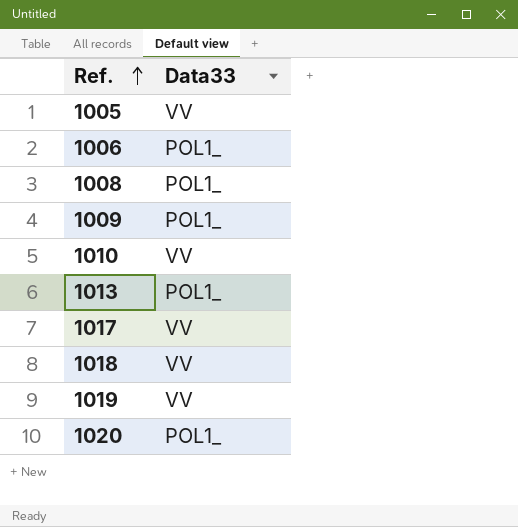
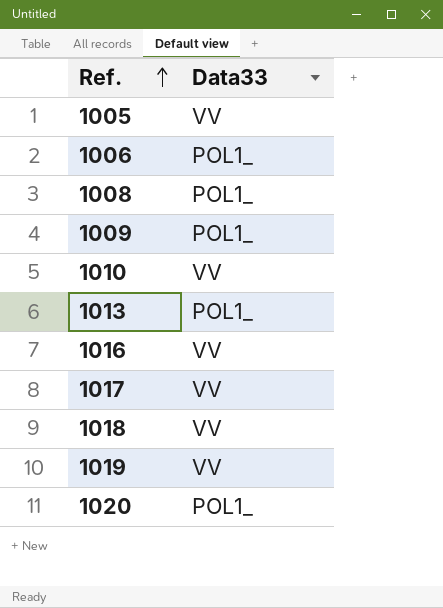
row 1016: none -> VV

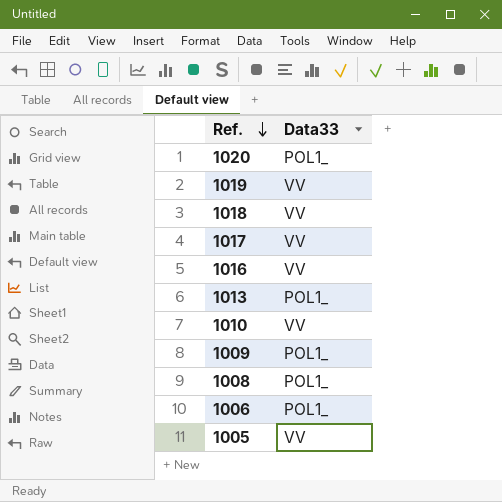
row order: Ref. ascending -> Ref. descending

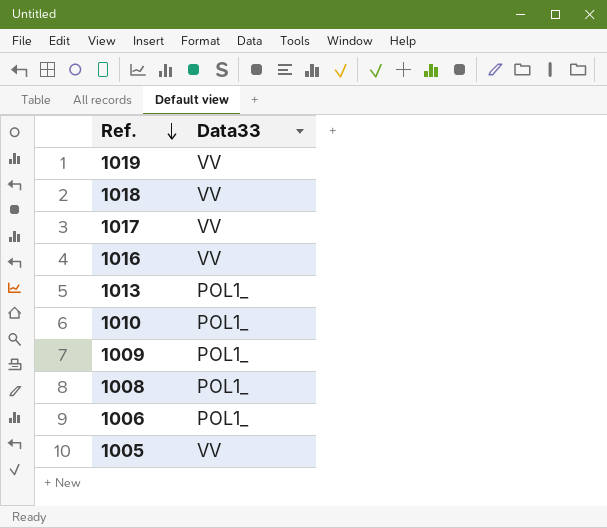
row 1020: POL1_ -> none
1010 | Data33: VV -> POL1_

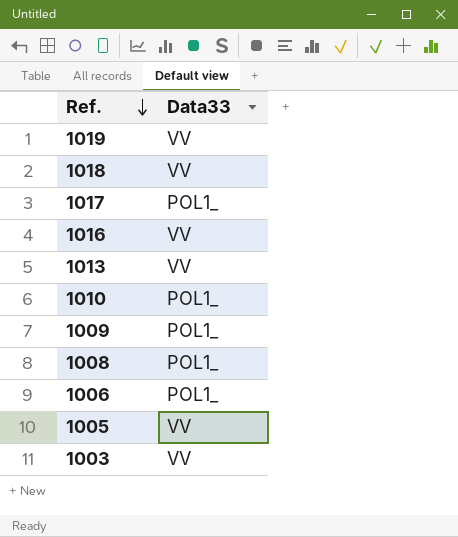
1017 | Data33: VV -> POL1_
1013 | Data33: POL1_ -> VV
row 1003: none -> VV

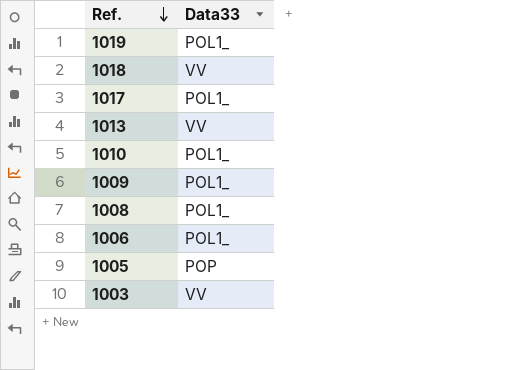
row 1016: VV -> none
1019 | Data33: VV -> POL1_
1005 | Data33: VV -> POP

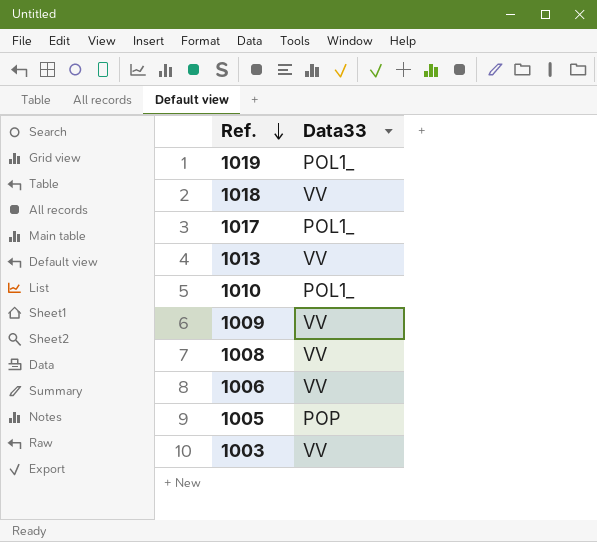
1009 | Data33: POL1_ -> VV
1008 | Data33: POL1_ -> VV
1006 | Data33: POL1_ -> VV

